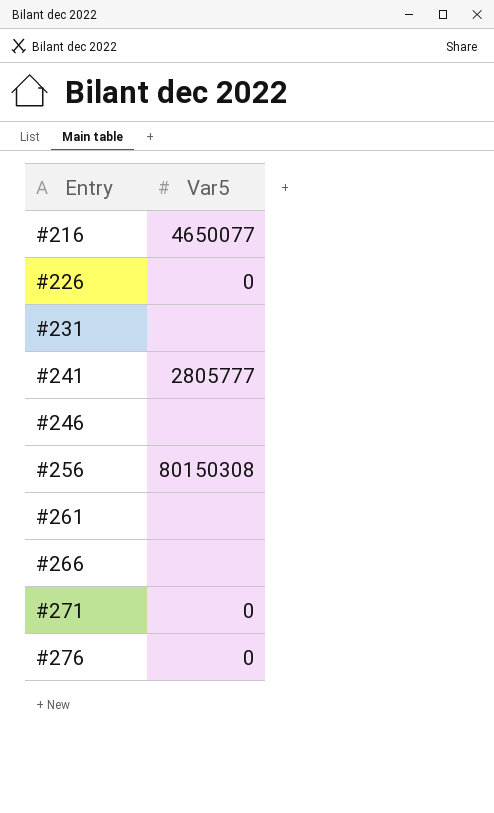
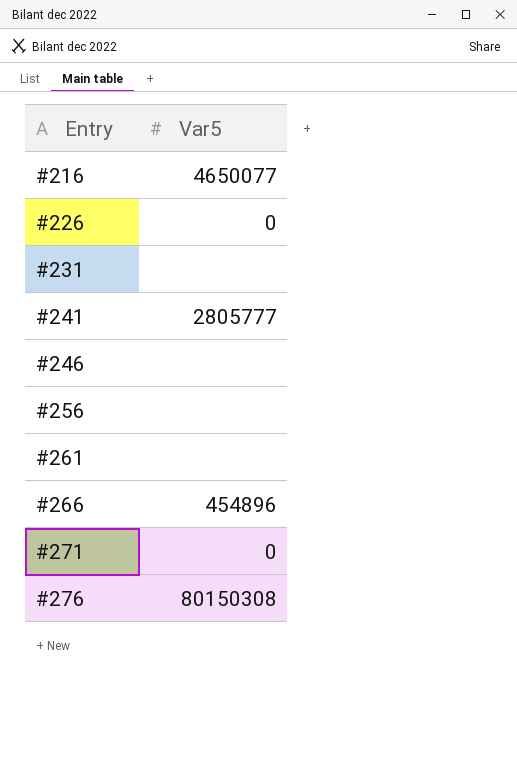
#256 | Var5: 80150308 -> none
#266 | Var5: none -> 454896
#276 | Var5: 0 -> 80150308

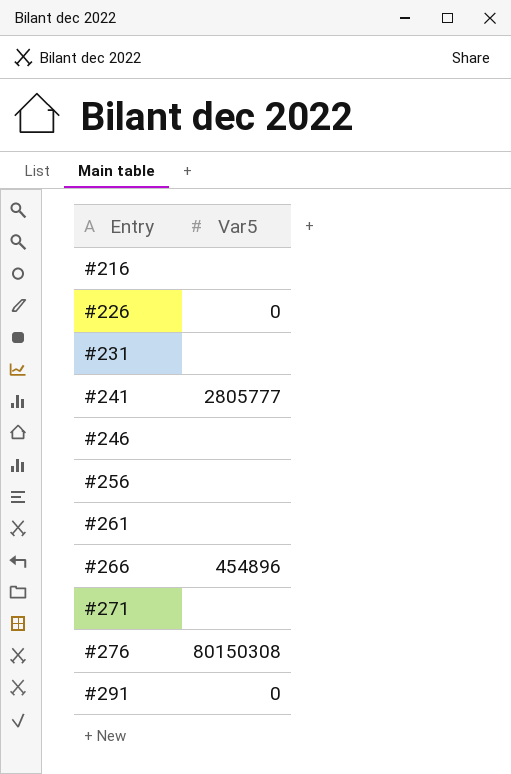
#216 | Var5: 4650077 -> none
#271 | Var5: 0 -> none
row #291: none -> 0

